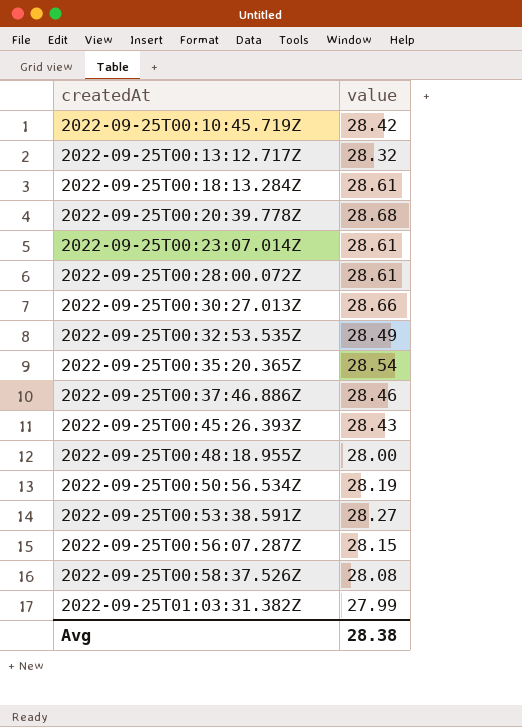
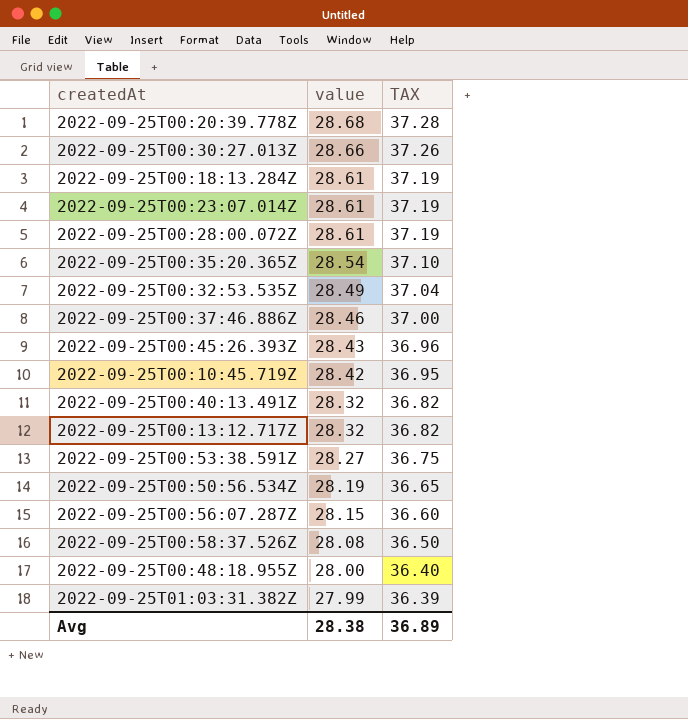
row order: createdAt ascending -> value descending
column TAX | formula: none -> [value] * 1.3
row 2022-09-25T00:40:13.491Z: none -> 28.32 | 36.82

